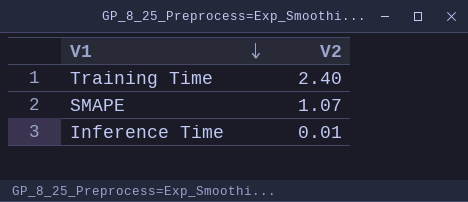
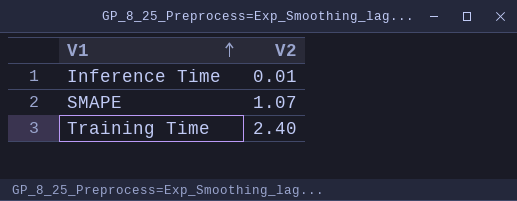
row order: V1 descending -> V1 ascending

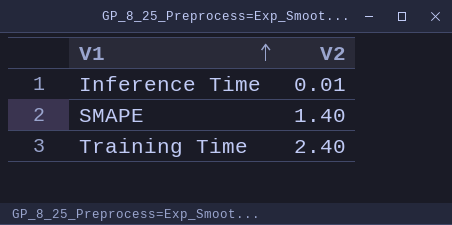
SMAPE | V2: 1.07 -> 1.40

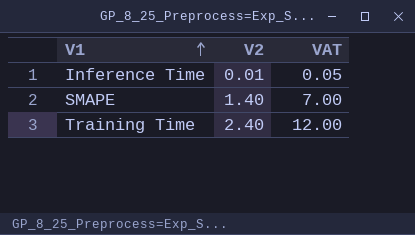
column VAT | formula: none -> [V2] * 5

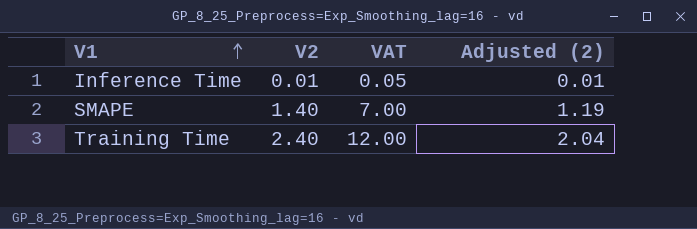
column Adjusted (2) | formula: none -> [V2] * 0.85

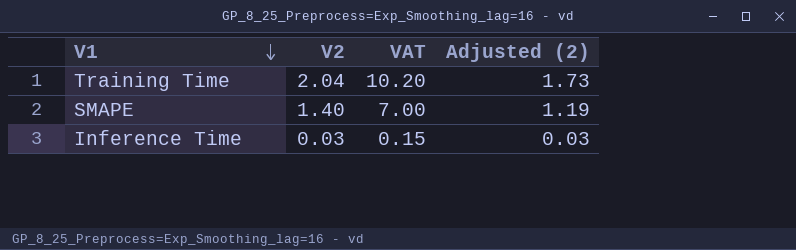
row order: V1 ascending -> V1 descending
Training Time | V2: 2.40 -> 2.04
Training Time | VAT: 12.00 -> 10.20
Training Time | Adjusted (2): 2.04 -> 1.73
Inference Time | V2: 0.01 -> 0.03
Inference Time | VAT: 0.05 -> 0.15
Inference Time | Adjusted (2): 0.01 -> 0.03

